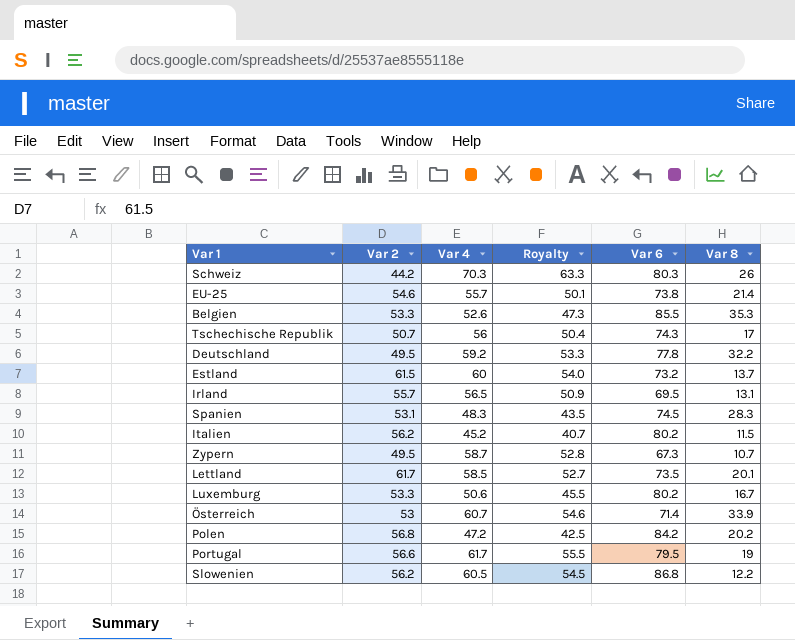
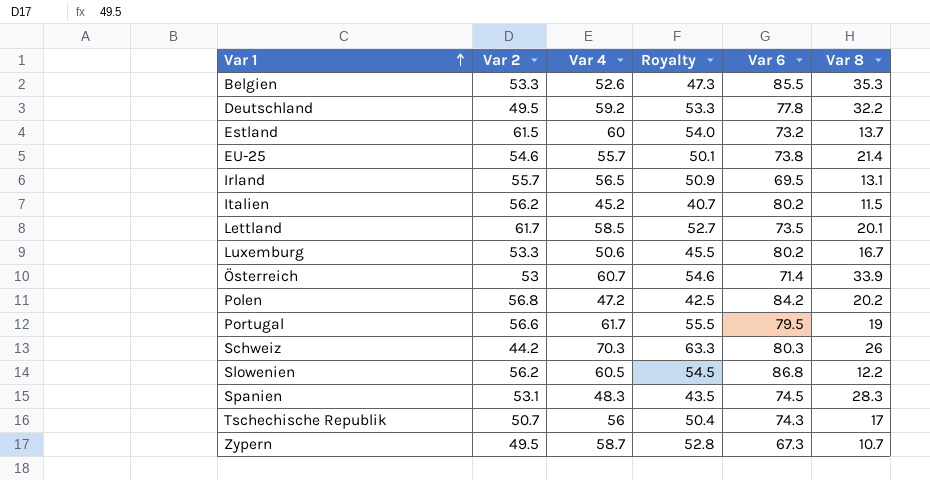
row order: none -> Var 1 ascending

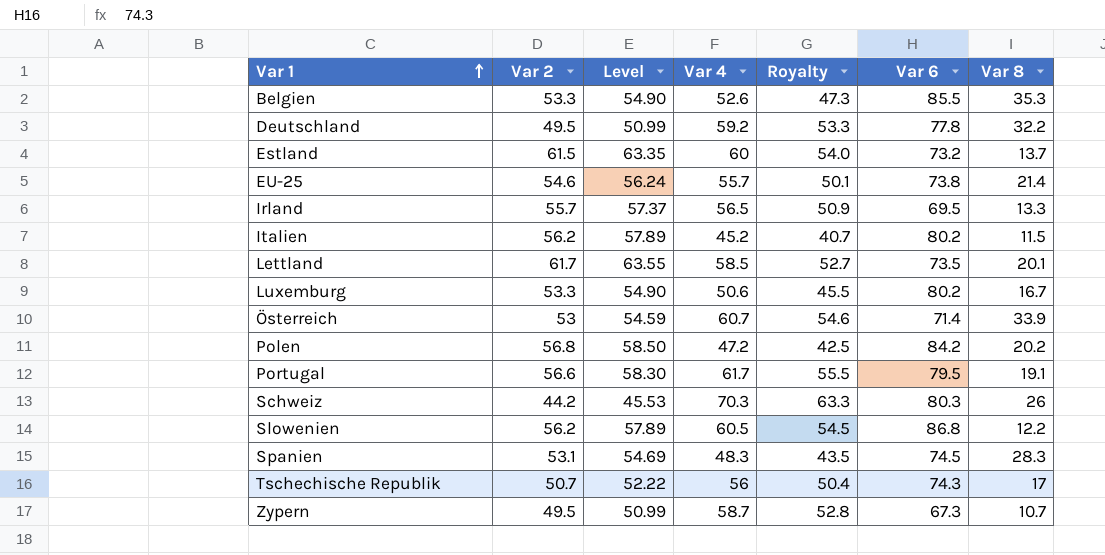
column Level | formula: none -> [Var 2] * 1.03
Irland | Var 8: 13.1 -> 13.3
Portugal | Var 8: 19 -> 19.1

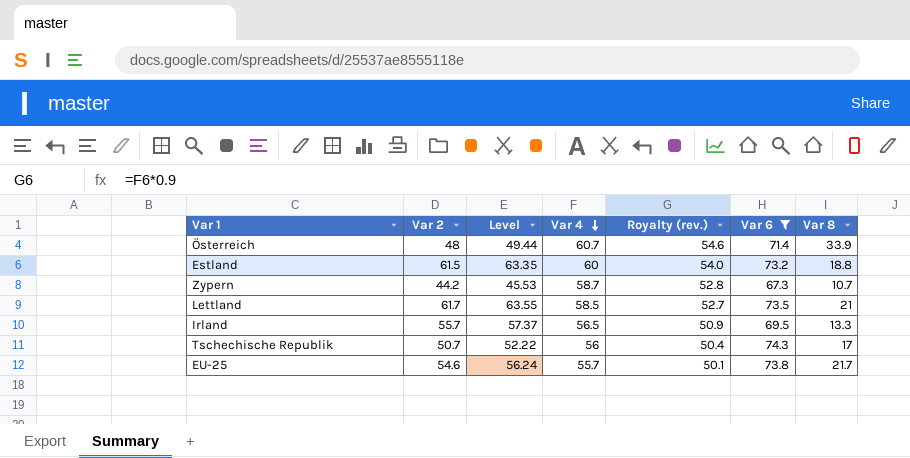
filter: none -> Var 6 <= 74.3
row order: Var 1 ascending -> Var 4 descending
column name: Royalty -> Royalty (rev.)
Österreich | Var 2: 53 -> 48
Österreich | Level: 54.59 -> 49.44
Estland | Var 8: 13.7 -> 18.8
Zypern | Var 2: 49.5 -> 44.2
Zypern | Level: 50.99 -> 45.53
Lettland | Var 8: 20.1 -> 21
EU-25 | Var 8: 21.4 -> 21.7

